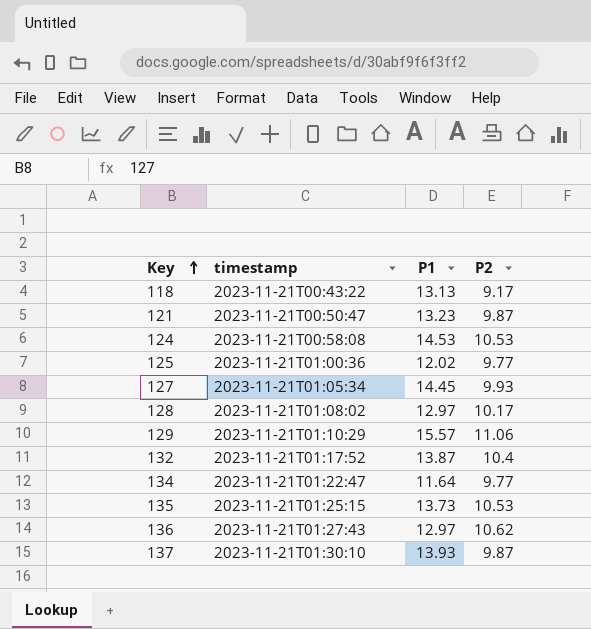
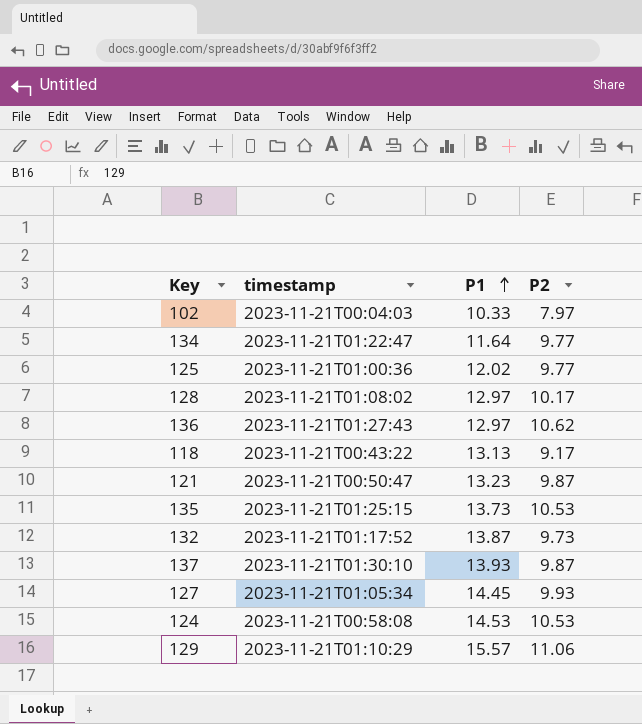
row order: Key ascending -> P1 ascending
row 102: none -> 2023-11-21T00:04:03 | 10.33 | 7.97
132 | P2: 10.4 -> 9.73

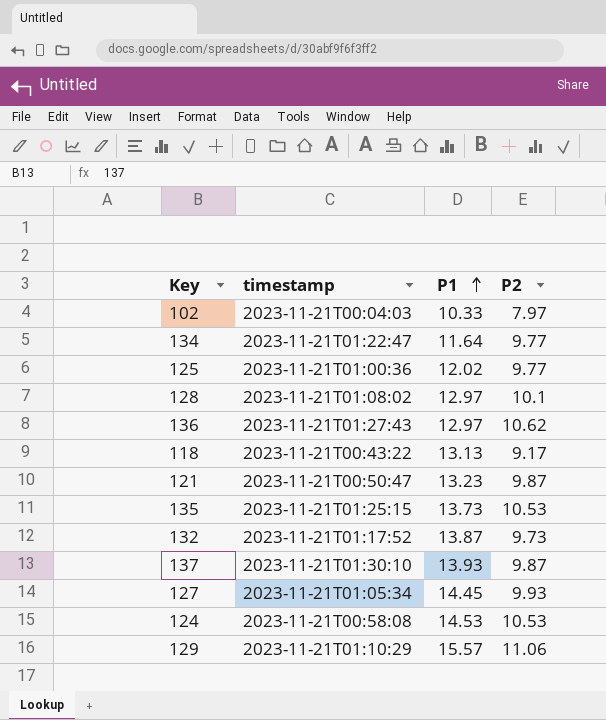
128 | P2: 10.17 -> 10.1

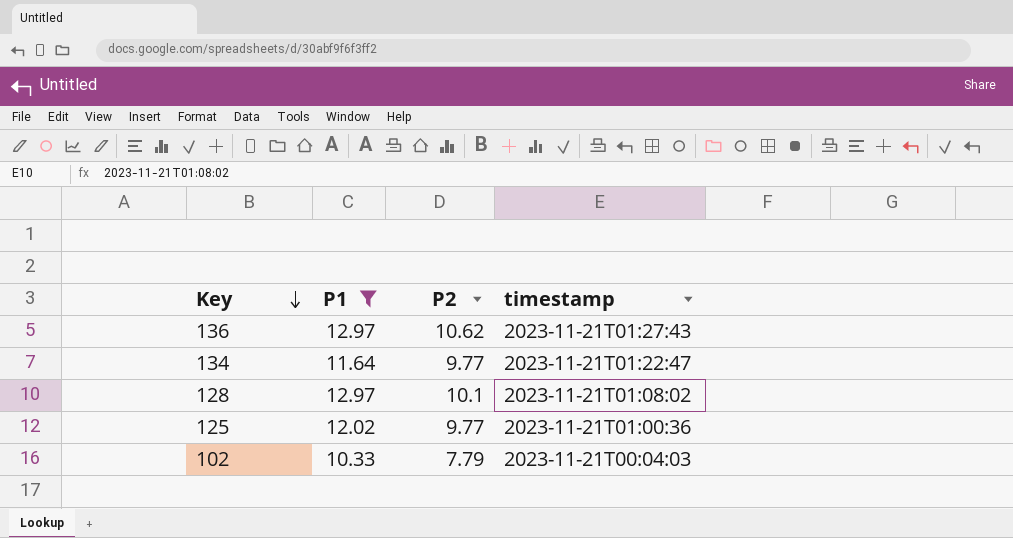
filter: none -> P1 <= 12.97
row order: P1 ascending -> Key descending
column timestamp | position: 2 -> 4
102 | P2: 7.97 -> 7.79

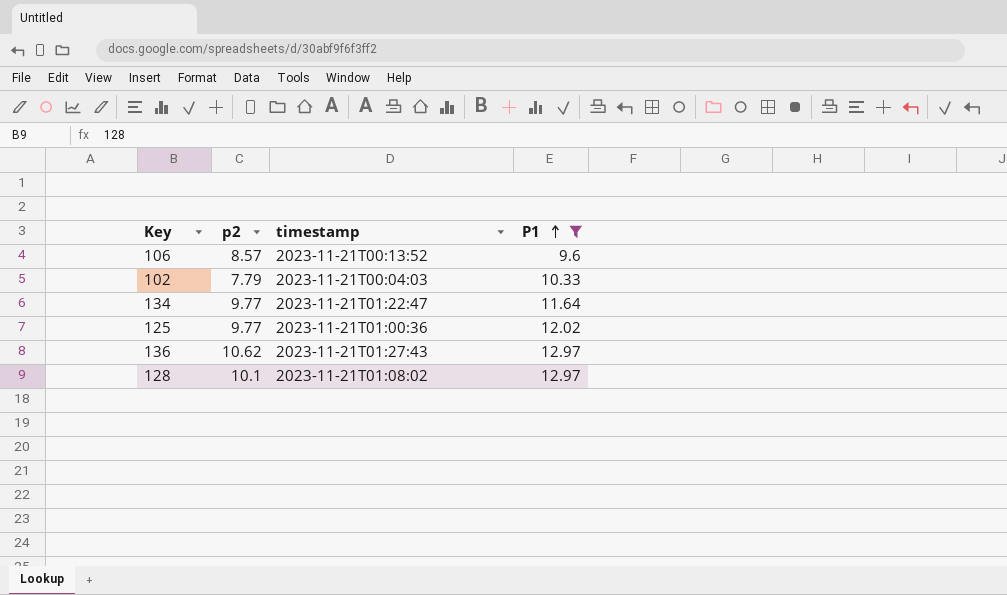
row order: Key descending -> P1 ascending
column name: P2 -> p2
column P1 | position: 2 -> 4
row 106: none -> 8.57 | 2023-11-21T00:13:52 | 9.6

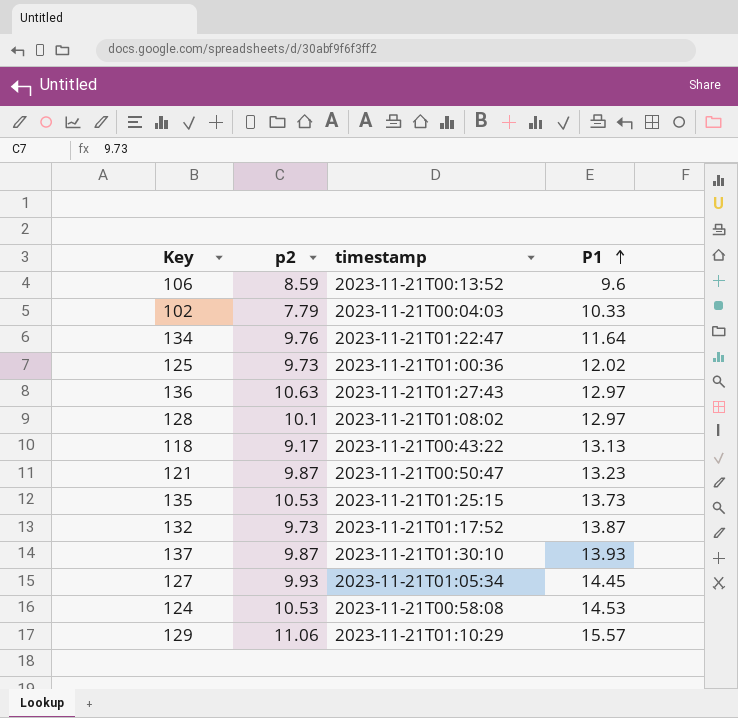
filter: P1 <= 12.97 -> none
106 | p2: 8.57 -> 8.59
134 | p2: 9.77 -> 9.76
125 | p2: 9.77 -> 9.73
136 | p2: 10.62 -> 10.63

